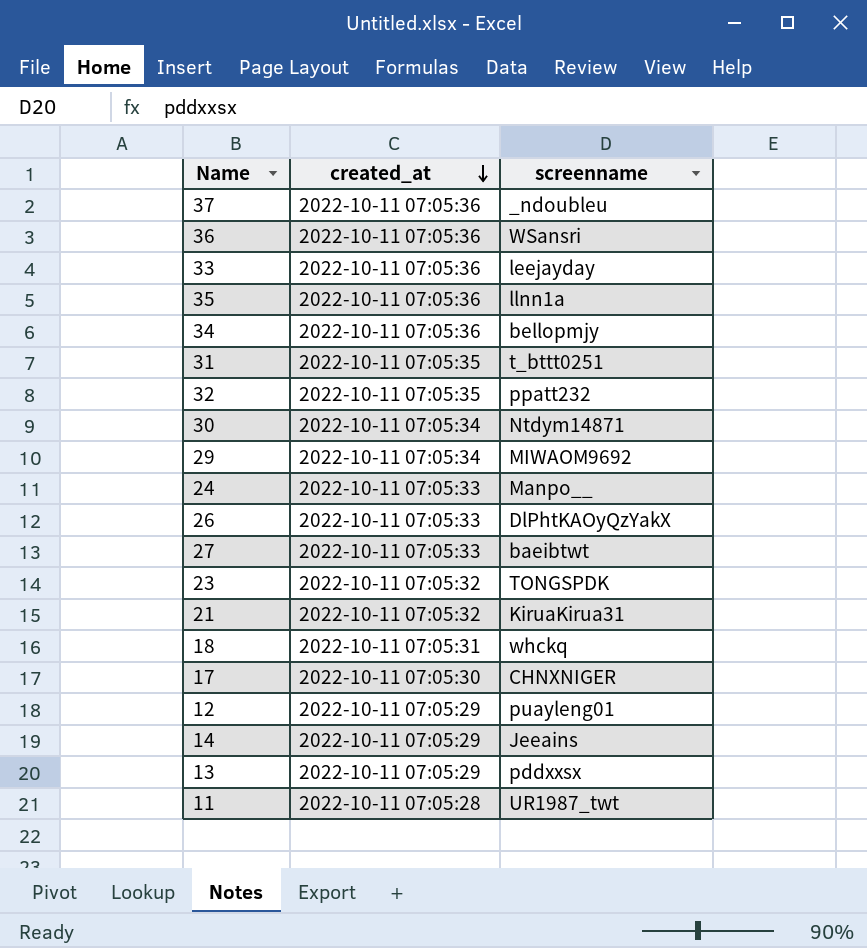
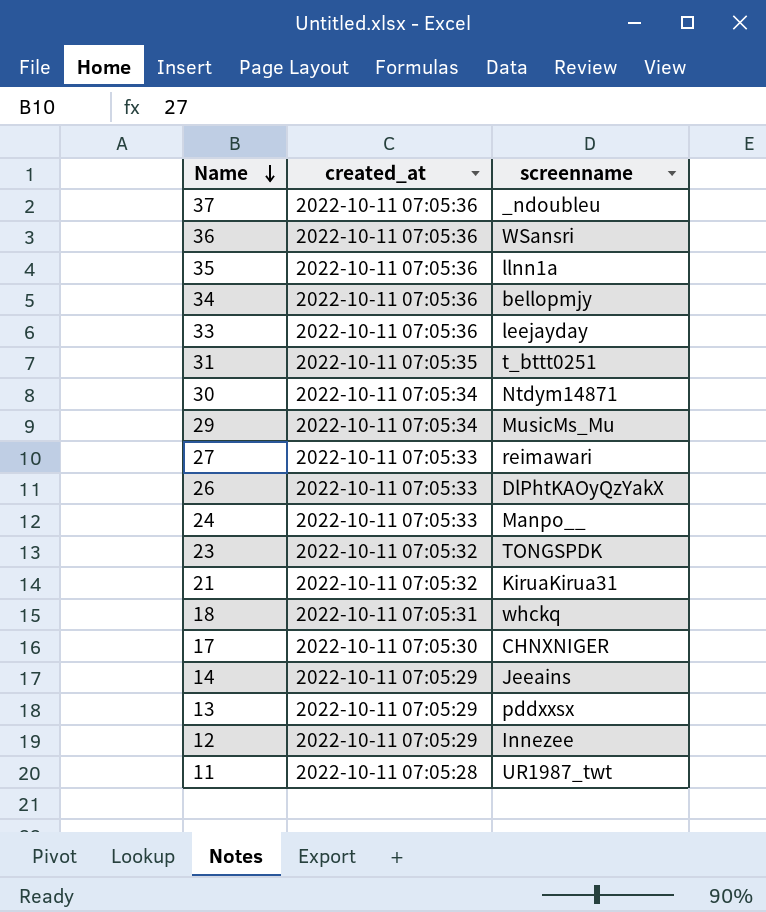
row order: created_at descending -> Name descending
row 32: 2022-10-11 07:05:35 | ppatt232 -> none
29 | screenname: MIWAOM9692 -> MusicMs_Mu
27 | screenname: baeibtwt -> reimawari
12 | screenname: puayleng01 -> Innezee

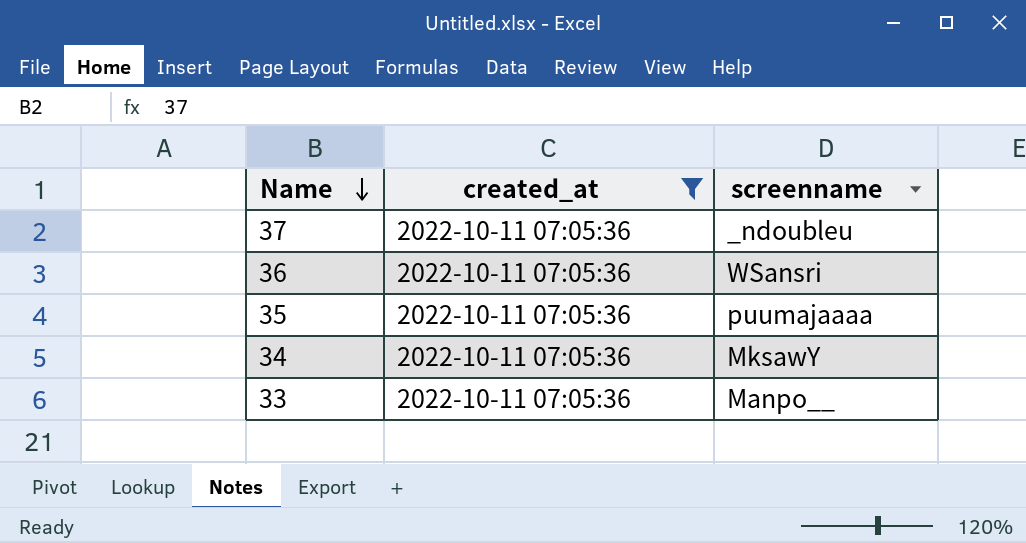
filter: none -> created_at = 2022-10-11 07:05:36
35 | screenname: llnn1a -> puumajaaaa
34 | screenname: bellopmjy -> MksawY
33 | screenname: leejayday -> Manpo__

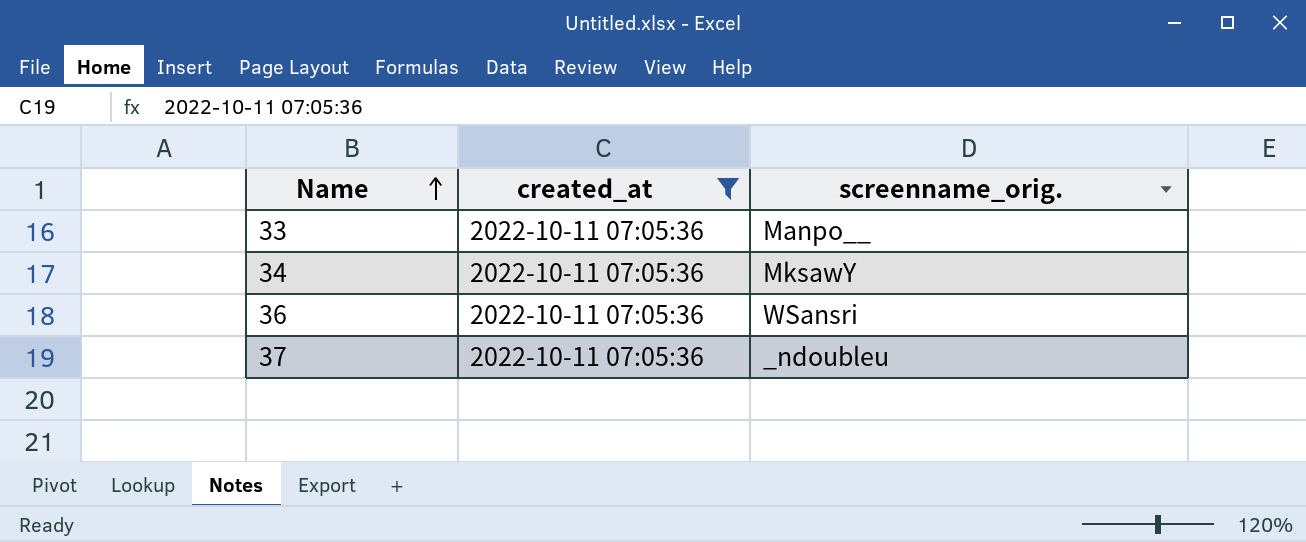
row order: Name descending -> Name ascending
column name: screenname -> screenname_orig.
row 35: 2022-10-11 07:05:36 | puumajaaaa -> none

